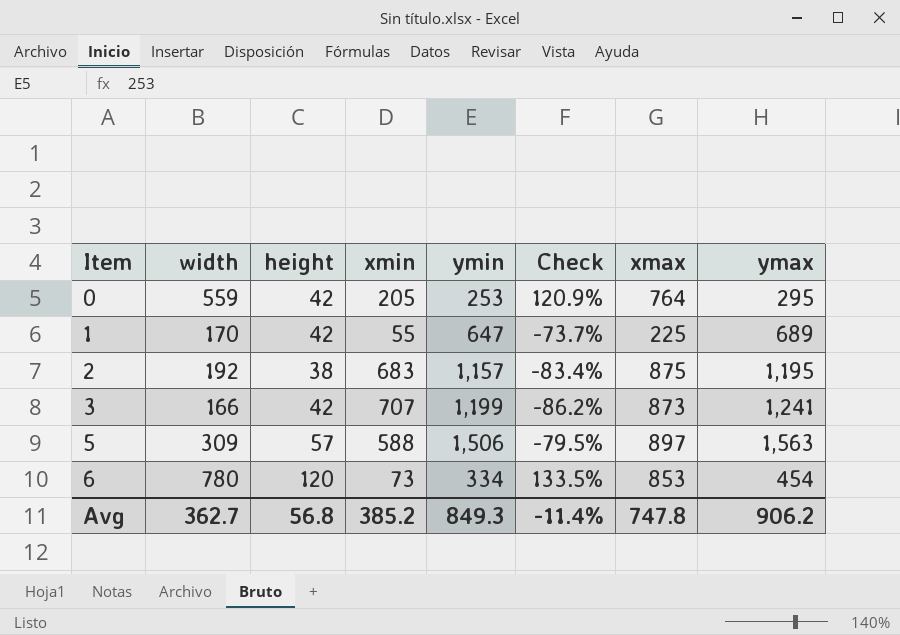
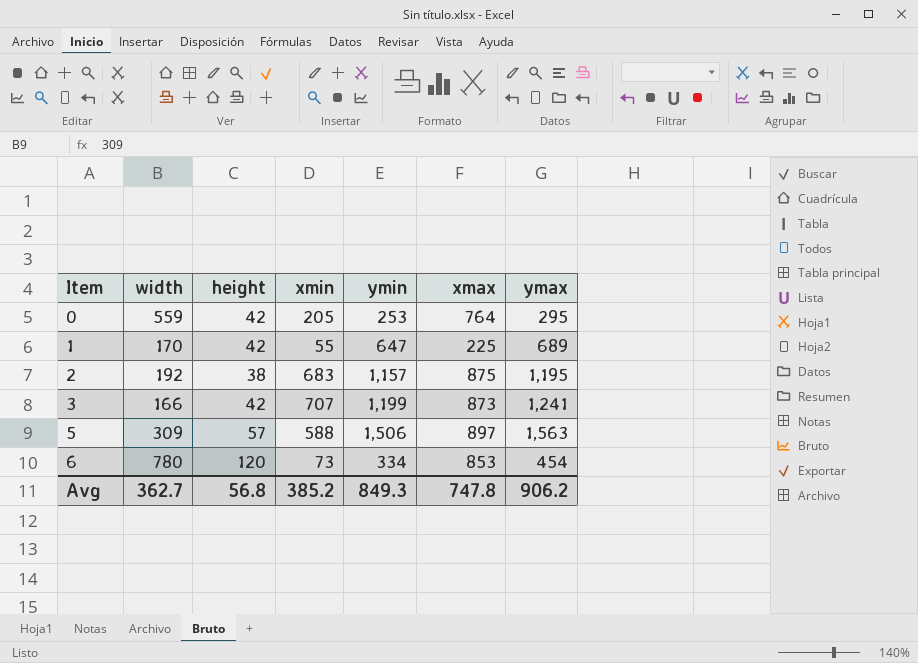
column Check | formula: ([width] - [ymin]) / [ymin] -> none

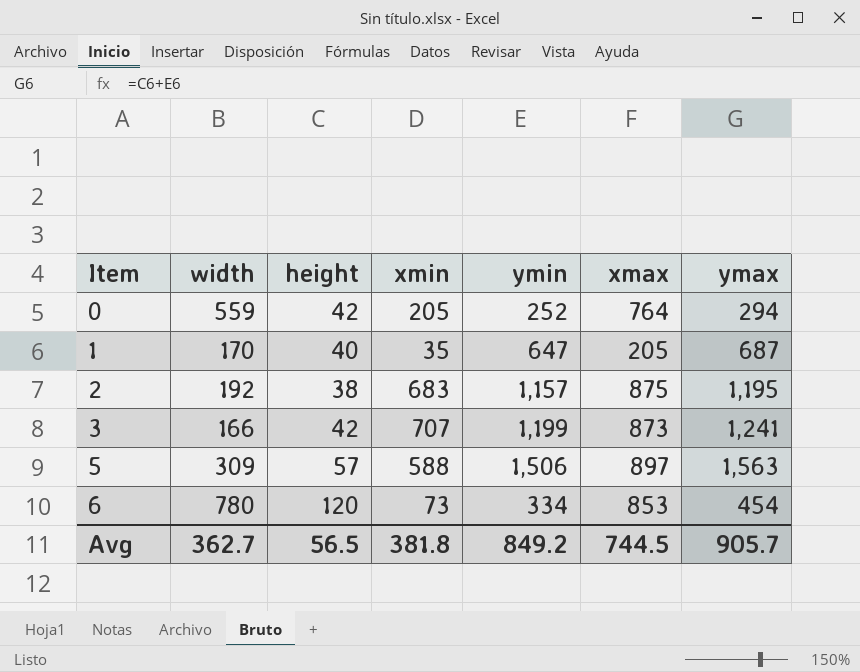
0 | ymin: 253 -> 252
0 | ymax: 295 -> 294
1 | height: 42 -> 40
1 | xmin: 55 -> 35
1 | xmax: 225 -> 205
1 | ymax: 689 -> 687
Avg | height: 56.8 -> 56.5
Avg | xmin: 385.2 -> 381.8
Avg | ymin: 849.3 -> 849.2
Avg | xmax: 747.8 -> 744.5
Avg | ymax: 906.2 -> 905.7

